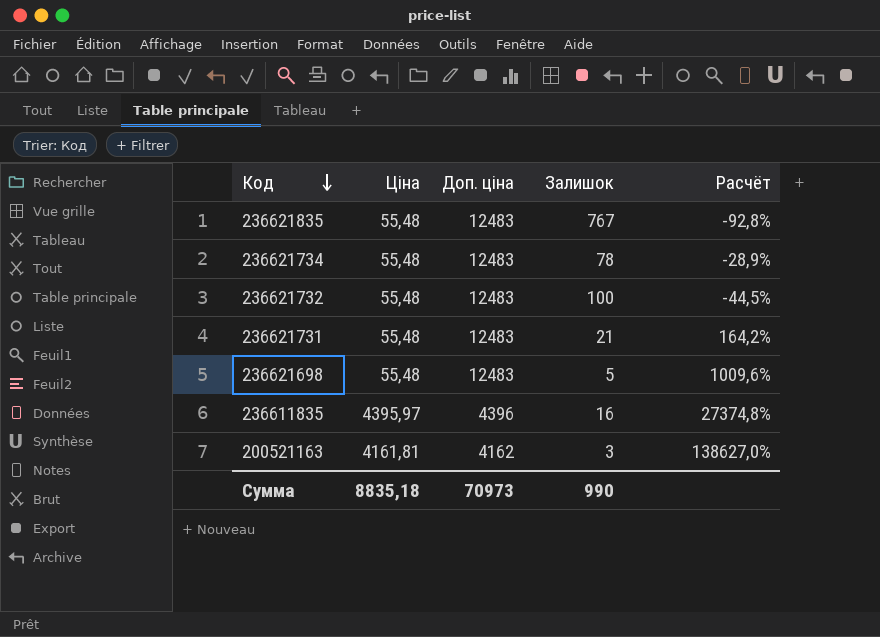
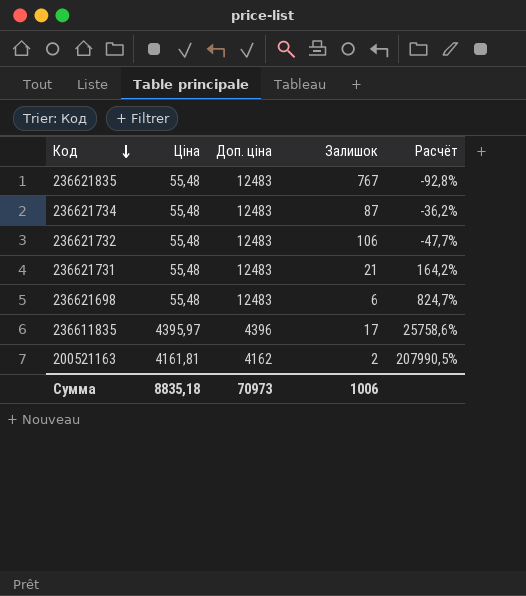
236621734 | Залишок: 78 -> 87
236621734 | Расчёт: -28,9% -> -36,2%
236621732 | Залишок: 100 -> 106
236621732 | Расчёт: -44,5% -> -47,7%
236621698 | Залишок: 5 -> 6
236621698 | Расчёт: 1009,6% -> 824,7%
236611835 | Залишок: 16 -> 17
236611835 | Расчёт: 27374,8% -> 25758,6%
200521163 | Залишок: 3 -> 2
200521163 | Расчёт: 138627,0% -> 207990,5%
Сумма | Залишок: 990 -> 1006

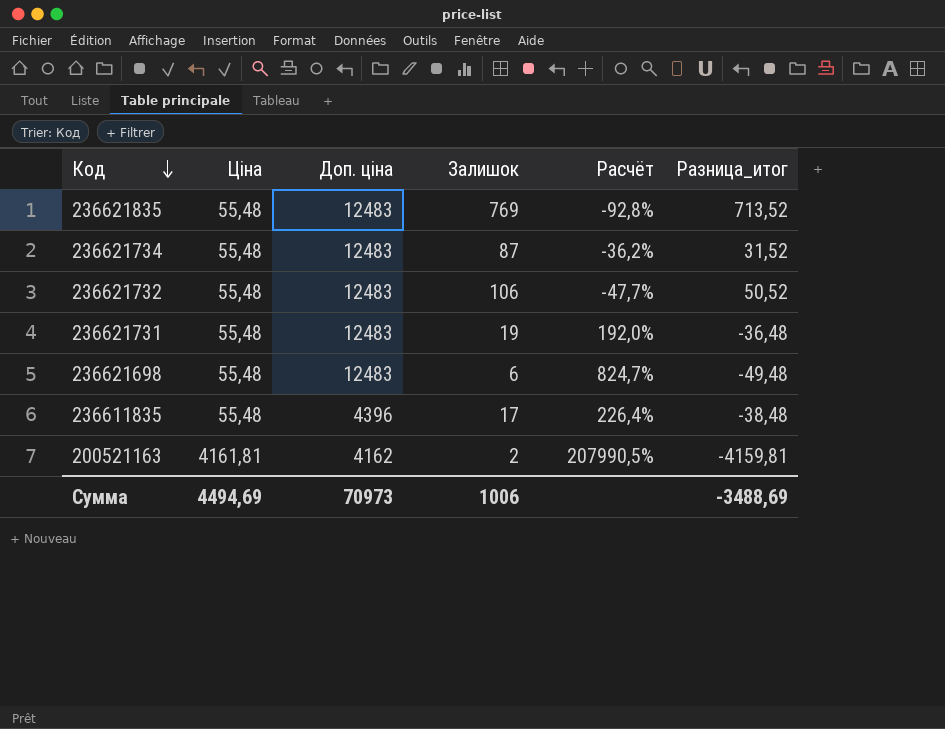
column Разница_итог | formula: none -> [Залишок] - [Ціна]
236621835 | Залишок: 767 -> 769
236621731 | Залишок: 21 -> 19
236621731 | Расчёт: 164,2% -> 192,0%
236611835 | Ціна: 4395,97 -> 55,48
236611835 | Расчёт: 25758,6% -> 226,4%
Сумма | Ціна: 8835,18 -> 4494,69

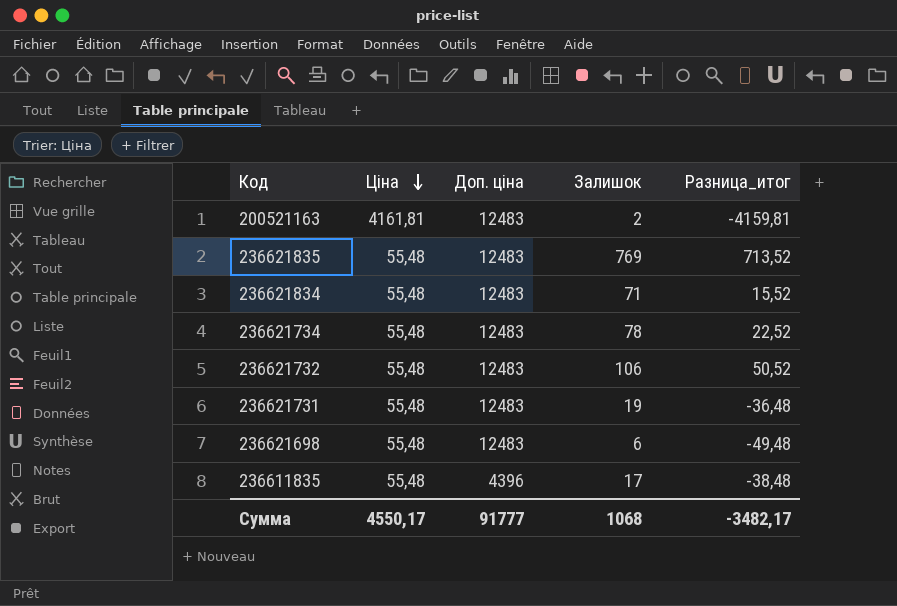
row order: Код descending -> Ціна descending
column Расчёт | formula: ([Ціна] - [Залишок]) / [Залишок] -> none
200521163 | Доп. ціна: 4162 -> 12483
row 236621834: none -> 55,48 | 12483 | 71 | 15,52
236621734 | Залишок: 87 -> 78
236621734 | Разница_итог: 31,52 -> 22,52
Сумма | Ціна: 4494,69 -> 4550,17
Сумма | Доп. ціна: 70973 -> 91777
Сумма | Залишок: 1006 -> 1068
Сумма | Разница_итог: -3488,69 -> -3482,17

